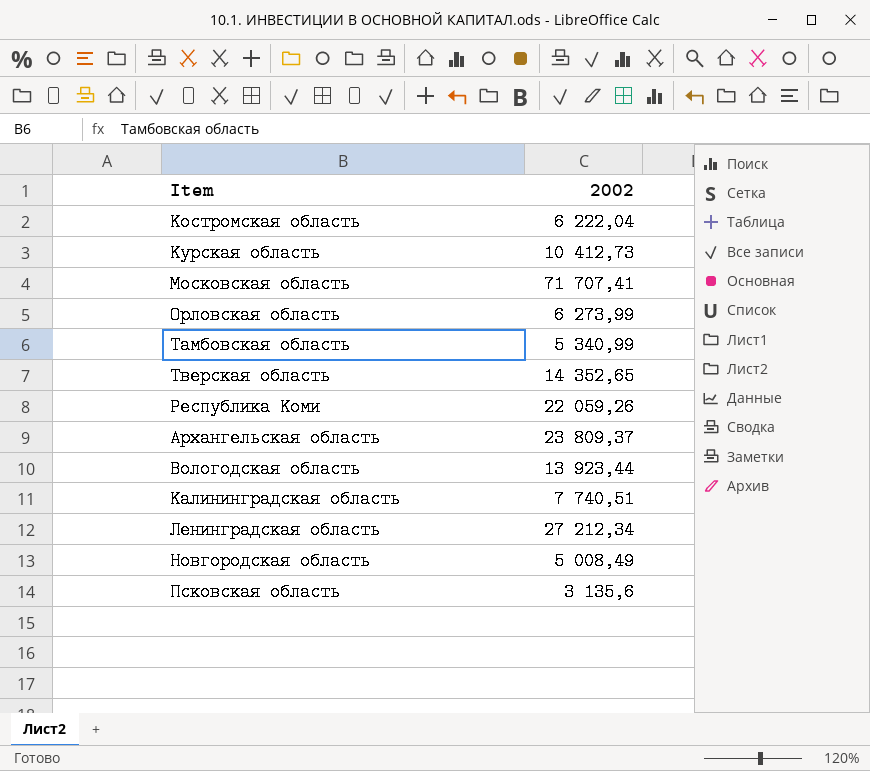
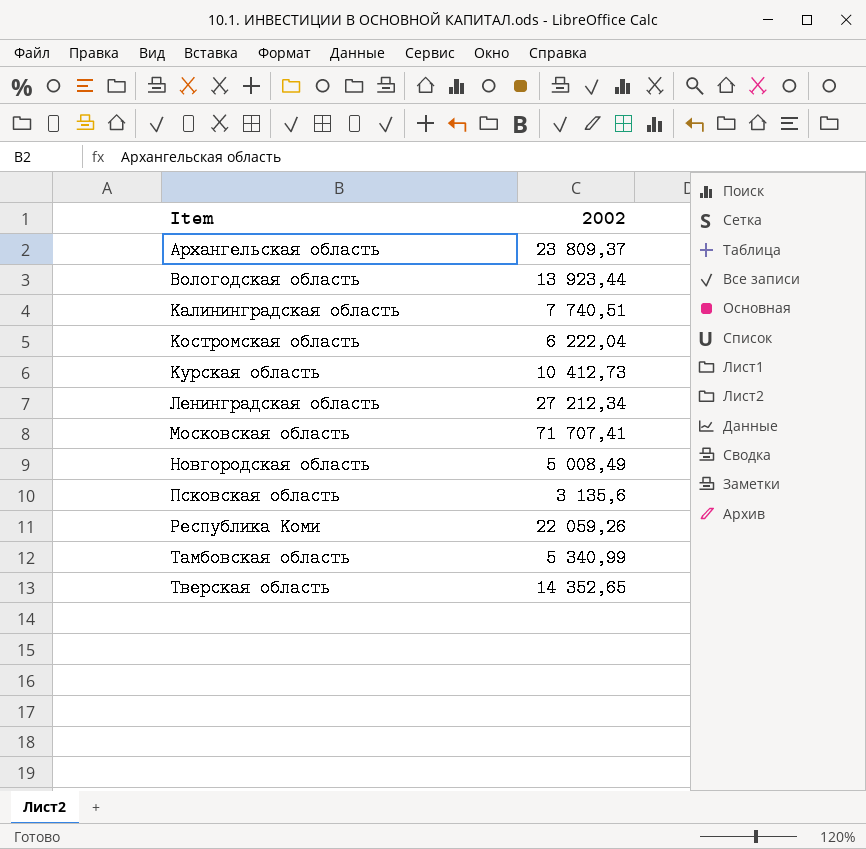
row order: none -> Item ascending
row Орловская область: 6 273,99 -> none

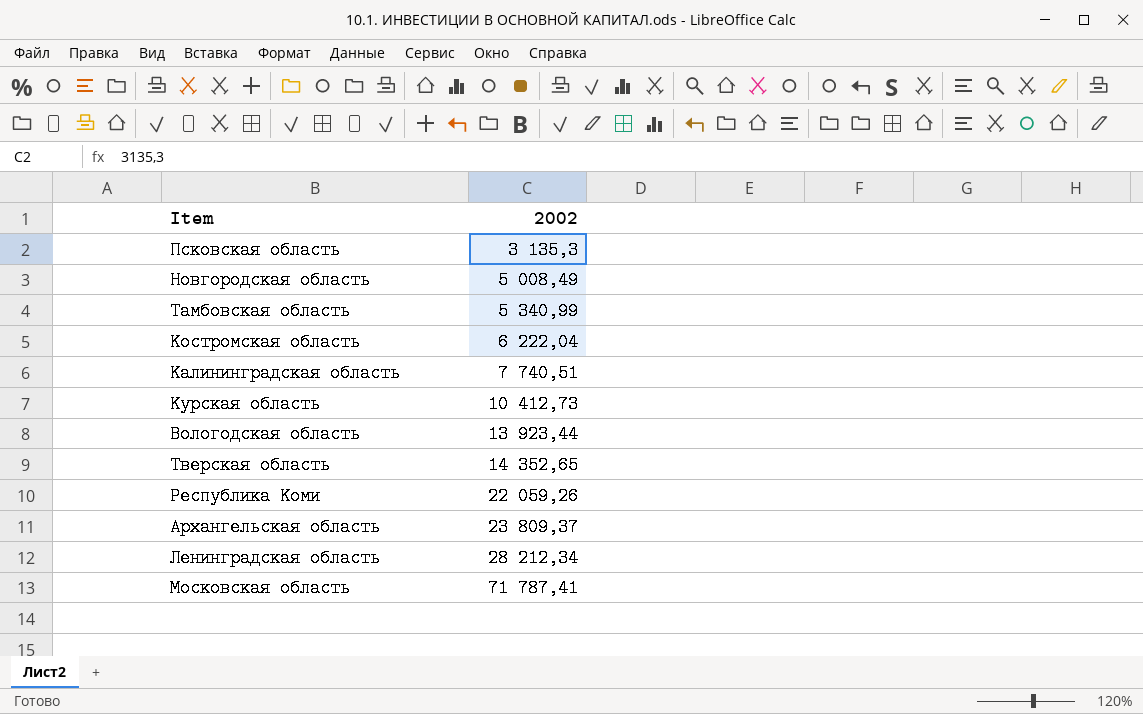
row order: Item ascending -> 2002 ascending
Псковская область | 2002: 3 135,6 -> 3 135,3
Ленинградская область | 2002: 27 212,34 -> 28 212,34
Московская область | 2002: 71 707,41 -> 71 787,41

